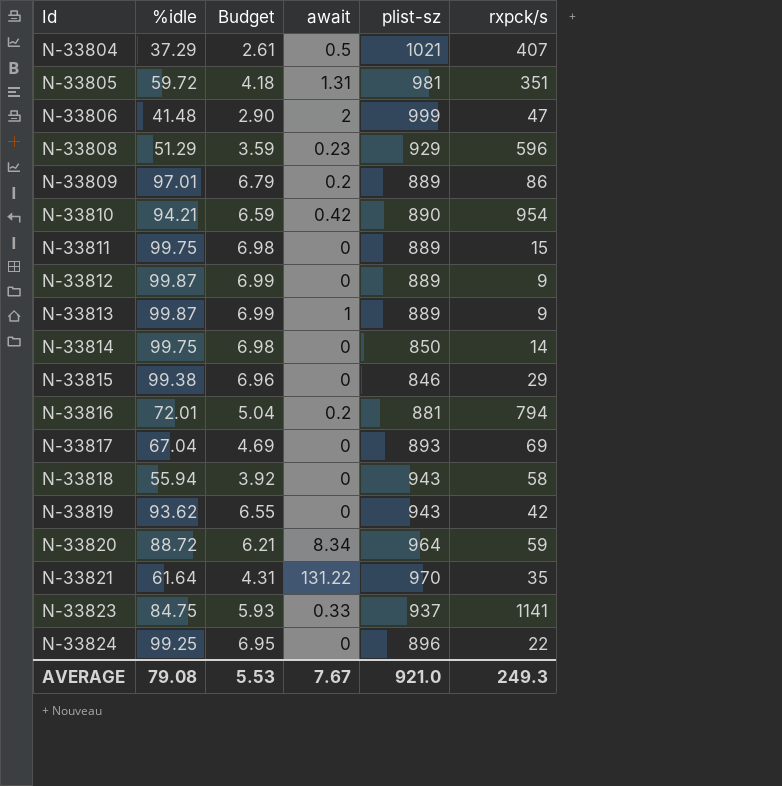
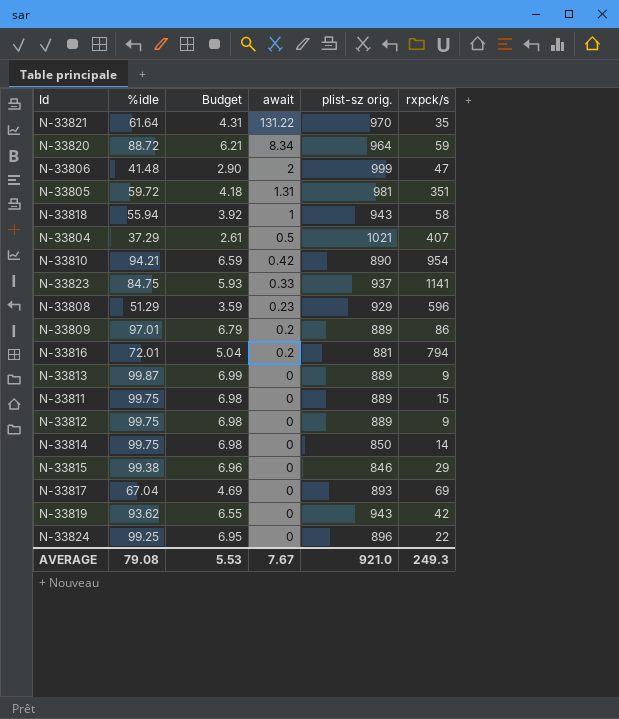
row order: Id ascending -> await descending
column name: plist-sz -> plist-sz orig.
N-33818 | await: 0 -> 1
N-33813 | await: 1 -> 0
N-33812 | %idle: 99.87 -> 99.75
N-33812 | Budget: 6.99 -> 6.98

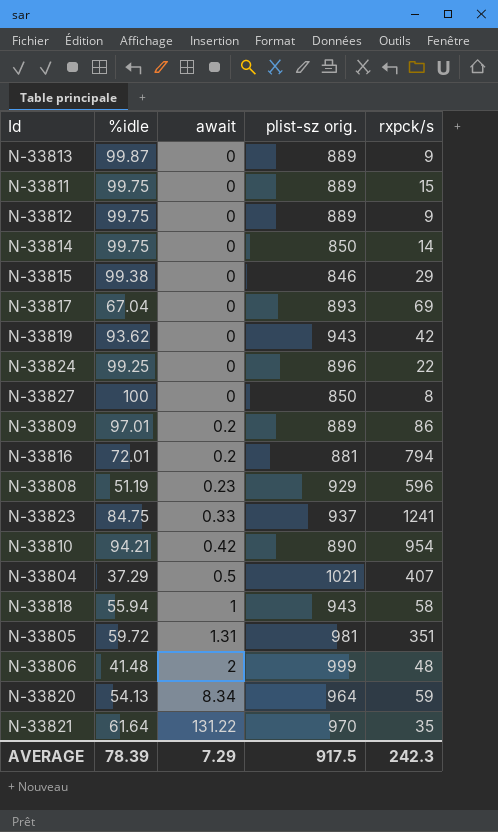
row order: await descending -> await ascending
column Budget | formula: [%idle] * 0.07 -> none
row N-33827: none -> 100 | 0 | 850 | 8
N-33808 | %idle: 51.29 -> 51.19
N-33823 | rxpck/s: 1141 -> 1241
N-33806 | rxpck/s: 47 -> 48
N-33820 | %idle: 88.72 -> 54.13
AVERAGE | %idle: 79.08 -> 78.39
AVERAGE | await: 7.67 -> 7.29
AVERAGE | plist-sz orig.: 921.0 -> 917.5
AVERAGE | rxpck/s: 249.3 -> 242.3

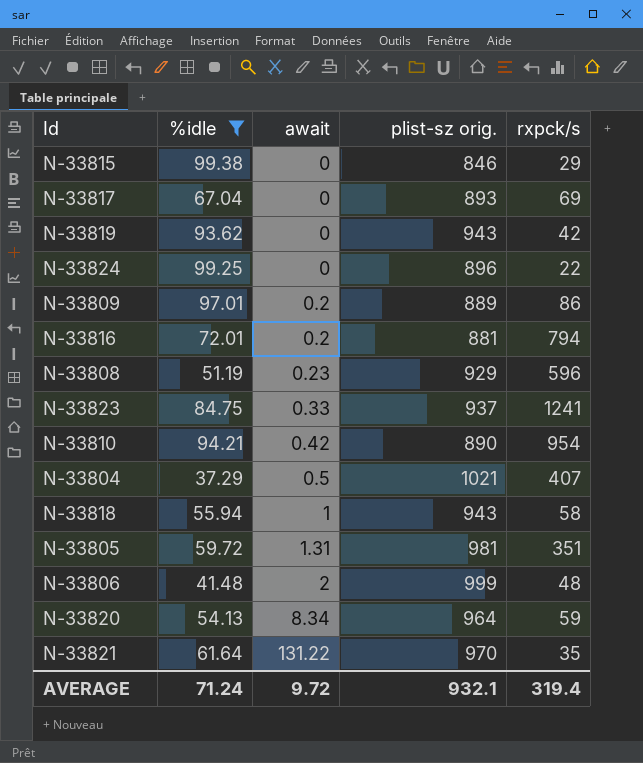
filter: none -> %idle <= 99.38
AVERAGE | %idle: 78.39 -> 71.24
AVERAGE | await: 7.29 -> 9.72
AVERAGE | plist-sz orig.: 917.5 -> 932.1
AVERAGE | rxpck/s: 242.3 -> 319.4

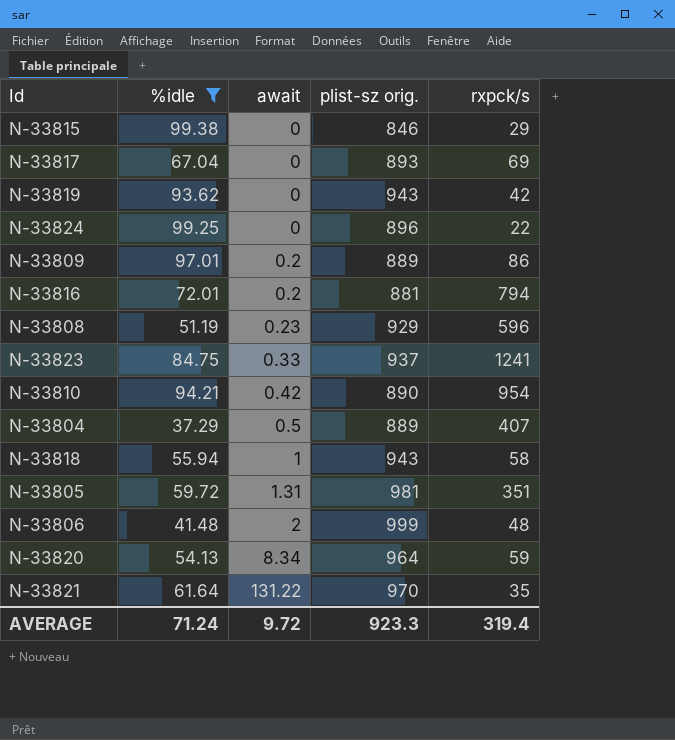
N-33804 | plist-sz orig.: 1021 -> 889
AVERAGE | plist-sz orig.: 932.1 -> 923.3

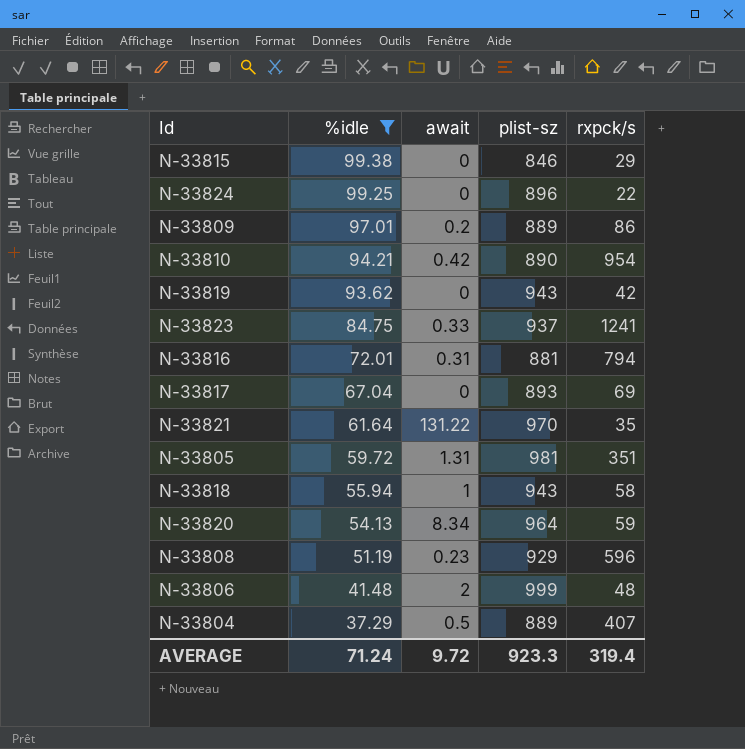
row order: await ascending -> %idle descending
column name: plist-sz orig. -> plist-sz
N-33816 | await: 0.2 -> 0.31

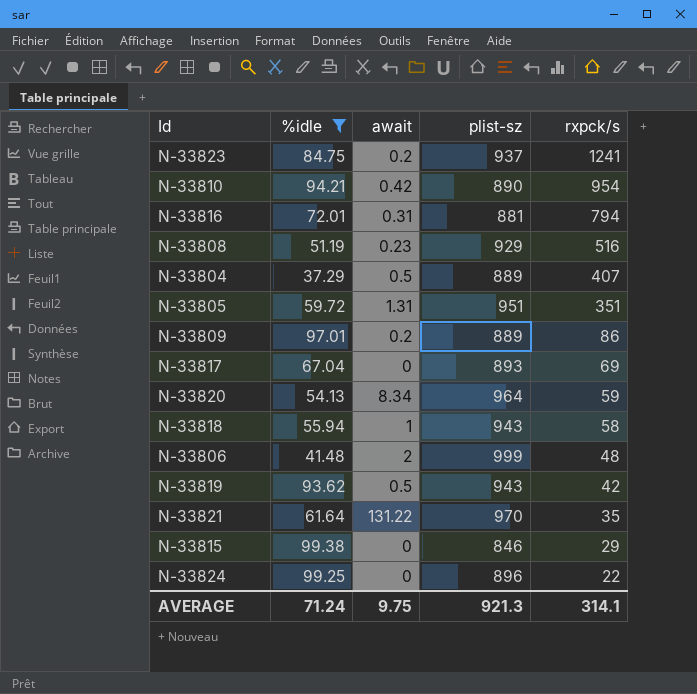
row order: %idle descending -> rxpck/s descending
N-33823 | await: 0.33 -> 0.2
N-33808 | rxpck/s: 596 -> 516
N-33805 | plist-sz: 981 -> 951
N-33819 | await: 0 -> 0.5
AVERAGE | await: 9.72 -> 9.75
AVERAGE | plist-sz: 923.3 -> 921.3
AVERAGE | rxpck/s: 319.4 -> 314.1

